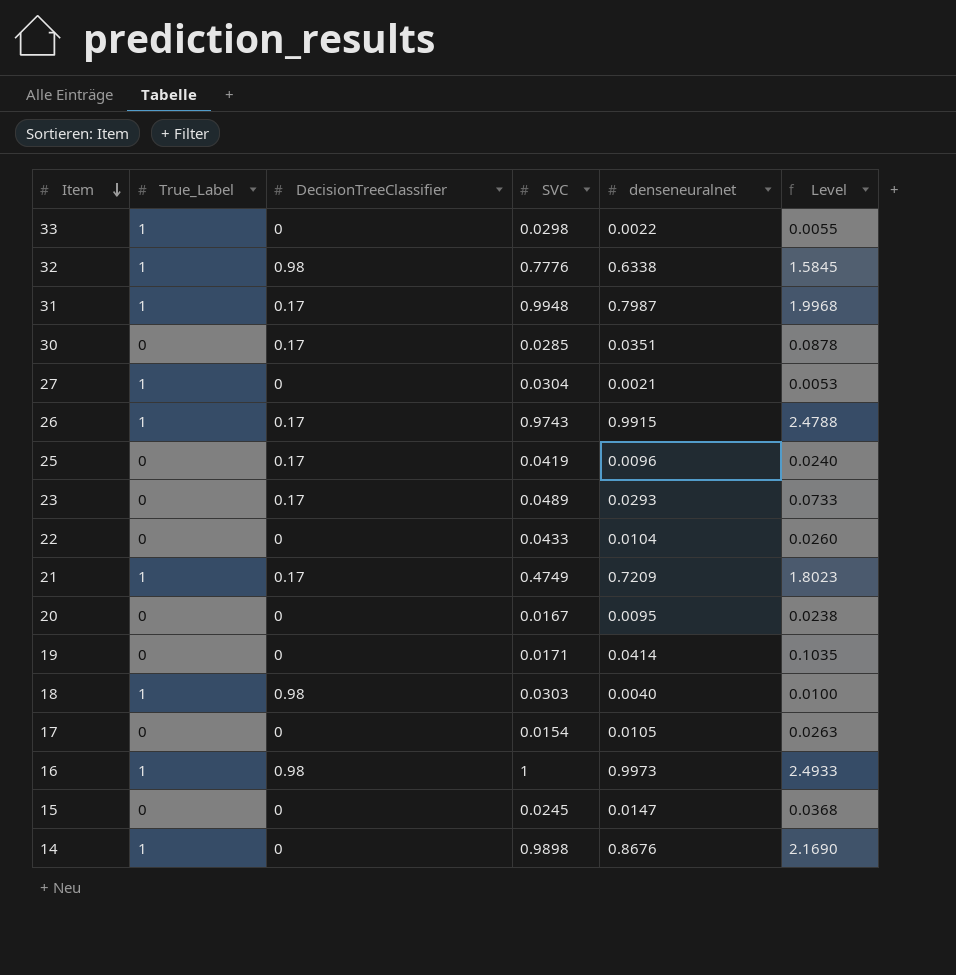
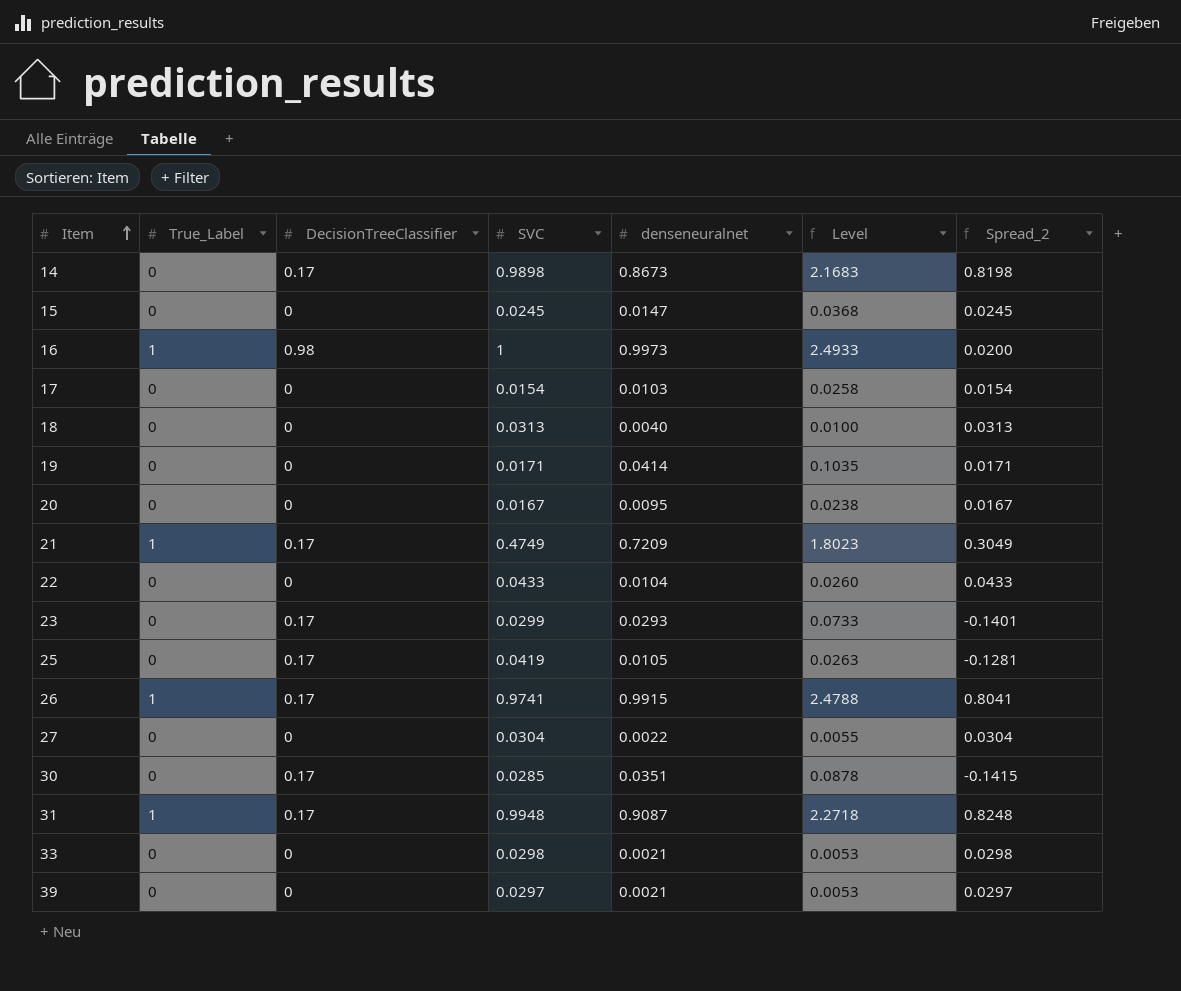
row order: Item descending -> Item ascending
column Spread_2 | formula: none -> [SVC] - [DecisionTreeClassifier]
row 32: 1 | 0.98 | 0.7776 | 0.6338 | 1.5845 -> none
14 | True_Label: 1 -> 0
14 | DecisionTreeClassifier: 0 -> 0.17
14 | denseneuralnet: 0.8676 -> 0.8673
14 | Level: 2.1690 -> 2.1683
17 | denseneuralnet: 0.0105 -> 0.0103
17 | Level: 0.0263 -> 0.0258
18 | True_Label: 1 -> 0
18 | DecisionTreeClassifier: 0.98 -> 0
18 | SVC: 0.0303 -> 0.0313
23 | SVC: 0.0489 -> 0.0299
25 | denseneuralnet: 0.0096 -> 0.0105
25 | Level: 0.0240 -> 0.0263
26 | SVC: 0.9743 -> 0.9741
27 | True_Label: 1 -> 0
27 | denseneuralnet: 0.0021 -> 0.0022
27 | Level: 0.0053 -> 0.0055
31 | denseneuralnet: 0.7987 -> 0.9087
31 | Level: 1.9968 -> 2.2718
33 | True_Label: 1 -> 0
33 | denseneuralnet: 0.0022 -> 0.0021
33 | Level: 0.0055 -> 0.0053
row 39: none -> 0 | 0 | 0.0297 | 0.0021 | 0.0053 | 0.0297

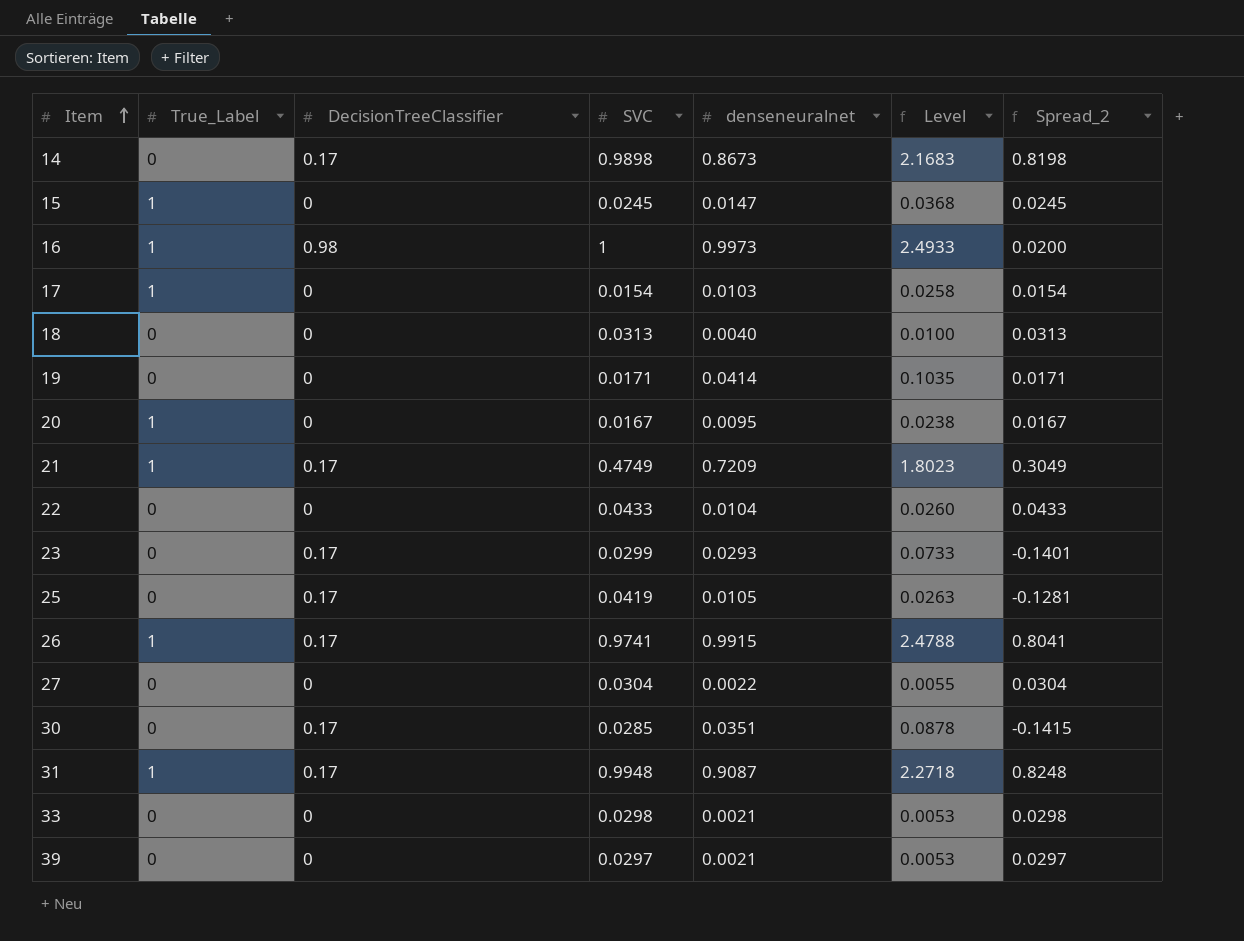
15 | True_Label: 0 -> 1
17 | True_Label: 0 -> 1
20 | True_Label: 0 -> 1

